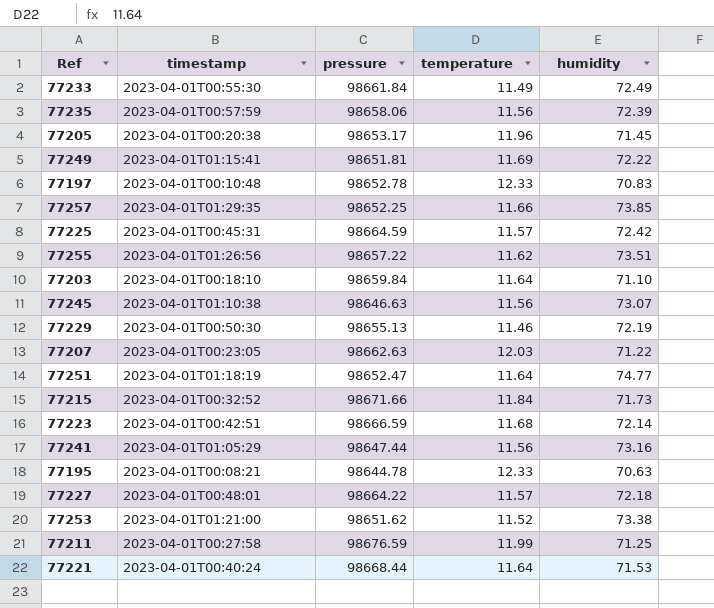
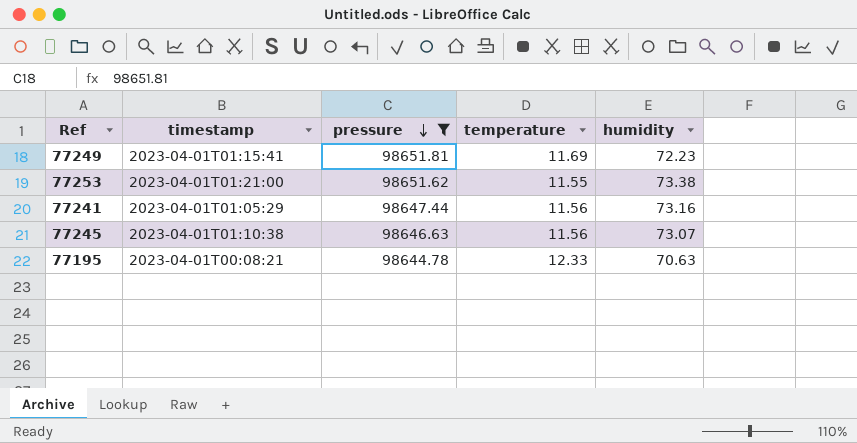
filter: none -> pressure <= 98651.81
row order: none -> pressure descending
77249 | humidity: 72.22 -> 72.23
77253 | temperature: 11.52 -> 11.55

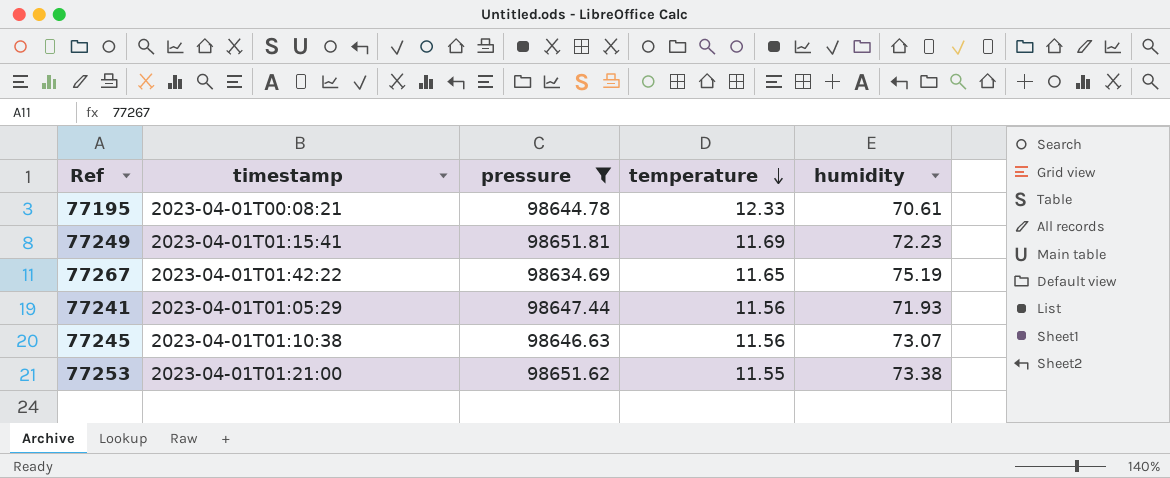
row order: pressure descending -> temperature descending
77195 | humidity: 70.63 -> 70.61
row 77267: none -> 2023-04-01T01:42:22 | 98634.69 | 11.65 | 75.19
77241 | humidity: 73.16 -> 71.93

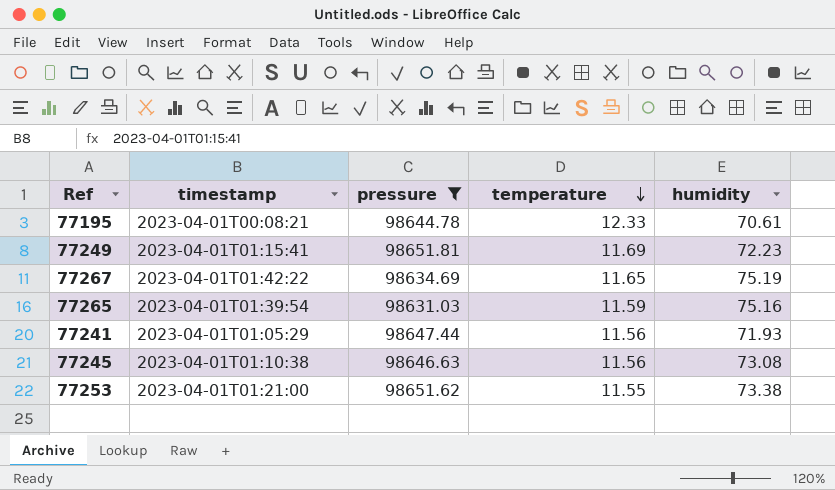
row 77265: none -> 2023-04-01T01:39:54 | 98631.03 | 11.59 | 75.16
77245 | humidity: 73.07 -> 73.08

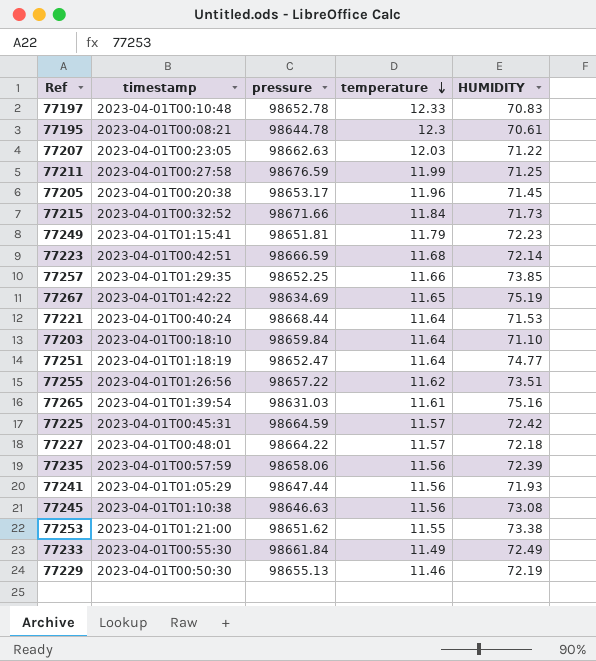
filter: pressure <= 98651.81 -> none
column name: humidity -> HUMIDITY
77195 | temperature: 12.33 -> 12.3
77249 | temperature: 11.69 -> 11.79
77265 | temperature: 11.59 -> 11.61

